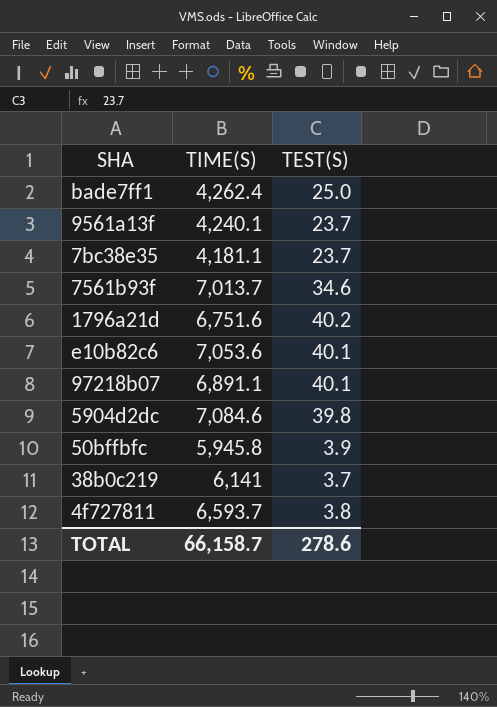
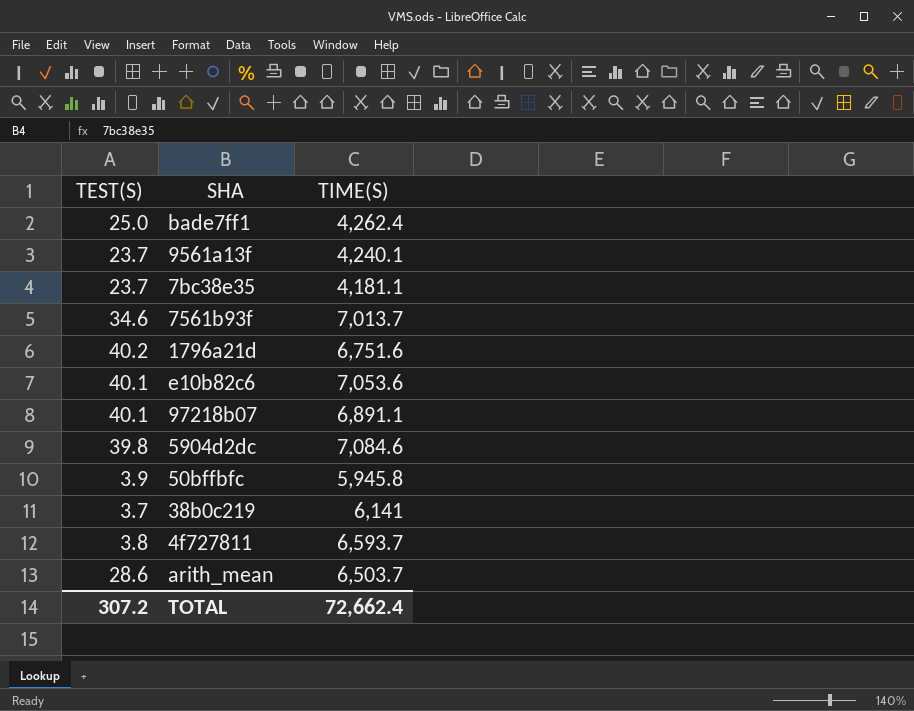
column TEST(S) | position: 3 -> 1
row arith_mean: none -> 28.6 | 6,503.7
TOTAL | TEST(S): 278.6 -> 307.2
TOTAL | TIME(S): 66,158.7 -> 72,662.4

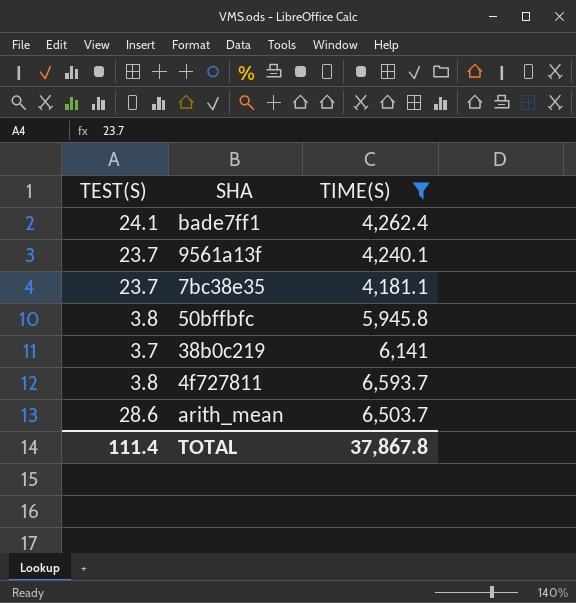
filter: none -> TIME(S) <= 6,593.7
bade7ff1 | TEST(S): 25.0 -> 24.1
50bffbfc | TEST(S): 3.9 -> 3.8
TOTAL | TEST(S): 307.2 -> 111.4
TOTAL | TIME(S): 72,662.4 -> 37,867.8

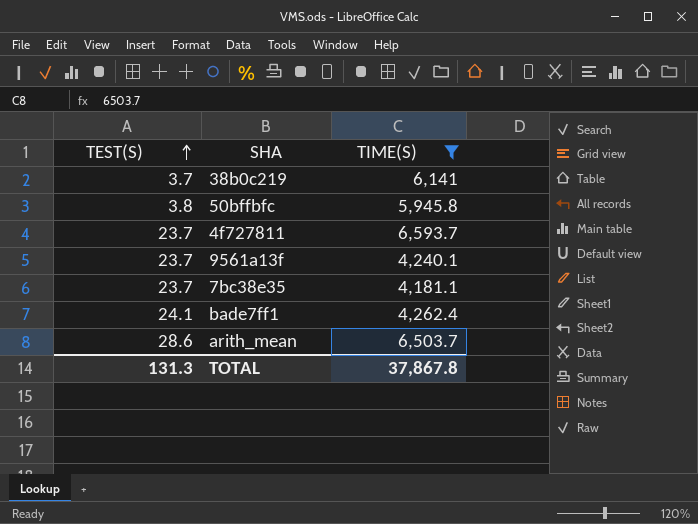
row order: none -> TEST(S) ascending
4f727811 | TEST(S): 3.8 -> 23.7
TOTAL | TEST(S): 111.4 -> 131.3

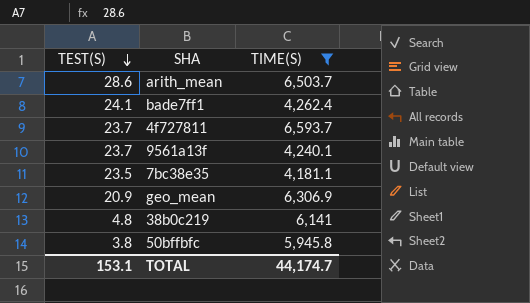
row order: TEST(S) ascending -> TEST(S) descending
7bc38e35 | TEST(S): 23.7 -> 23.5
row geo_mean: none -> 20.9 | 6,306.9
38b0c219 | TEST(S): 3.7 -> 4.8
TOTAL | TEST(S): 131.3 -> 153.1
TOTAL | TIME(S): 37,867.8 -> 44,174.7

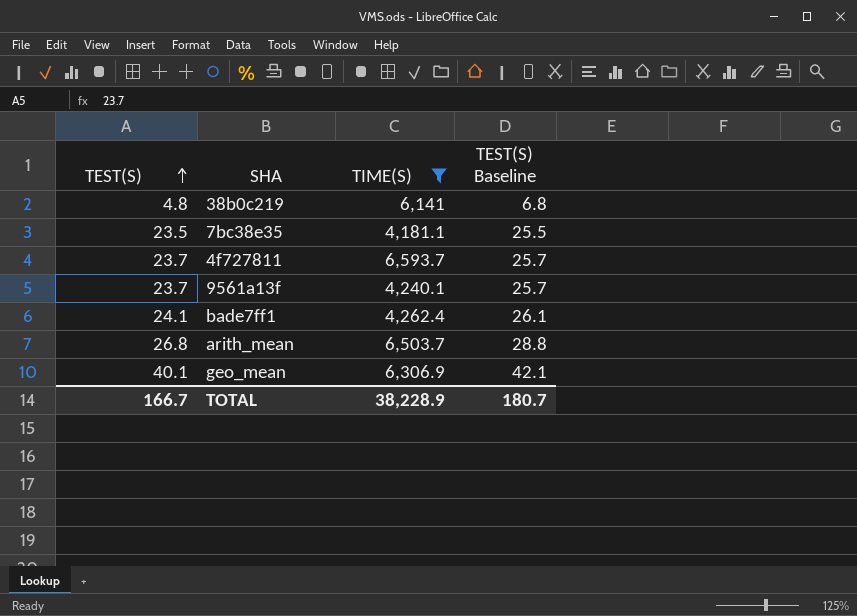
row order: TEST(S) descending -> TEST(S) ascending
column TEST(S) Baseline | formula: none -> [TEST(S)] + 2
row 50bffbfc: 3.8 | 5,945.8 -> none
arith_mean | TEST(S): 28.6 -> 26.8
geo_mean | TEST(S): 20.9 -> 40.1
TOTAL | TEST(S): 153.1 -> 166.7
TOTAL | TIME(S): 44,174.7 -> 38,228.9

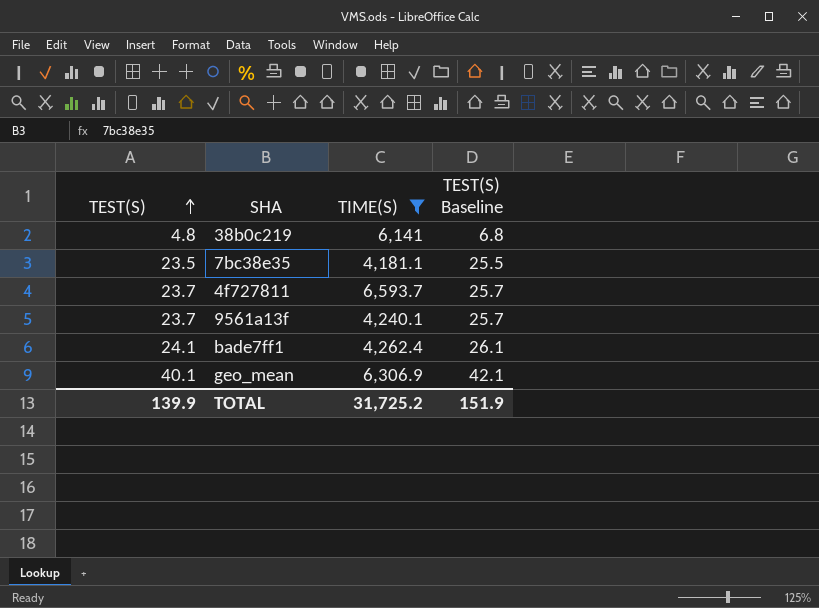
row arith_mean: 26.8 | 6,503.7 | 28.8 -> none
TOTAL | TEST(S): 166.7 -> 139.9
TOTAL | TIME(S): 38,228.9 -> 31,725.2
TOTAL | TEST(S) Baseline: 180.7 -> 151.9

